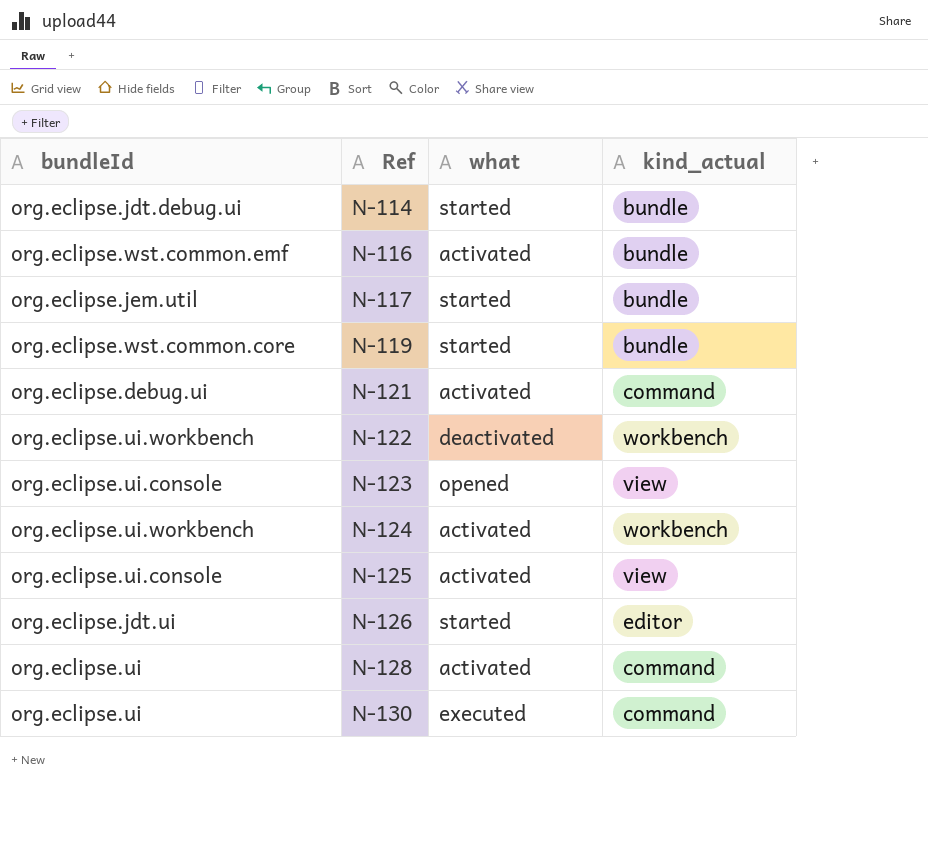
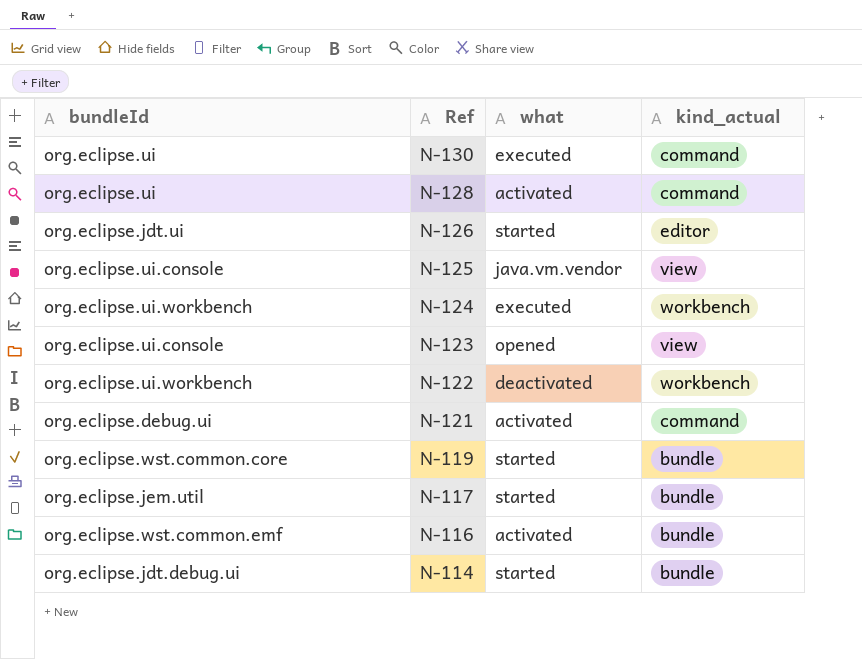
row order: Ref ascending -> Ref descending
N-125 | what: activated -> java.vm.vendor
N-124 | what: activated -> executed

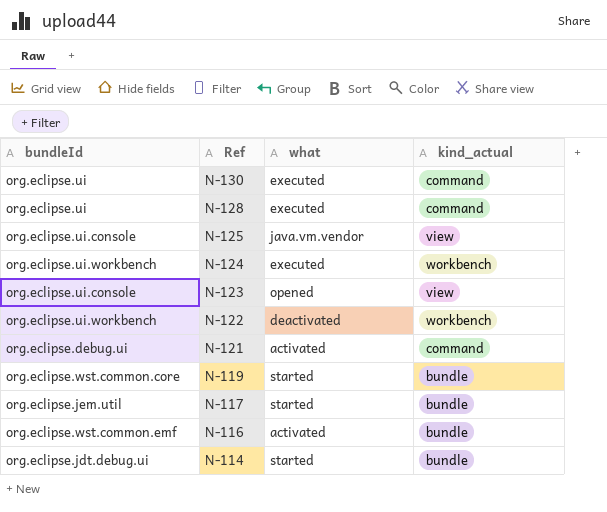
row N-126: org.eclipse.jdt.ui | started | editor -> none
N-128 | what: activated -> executed

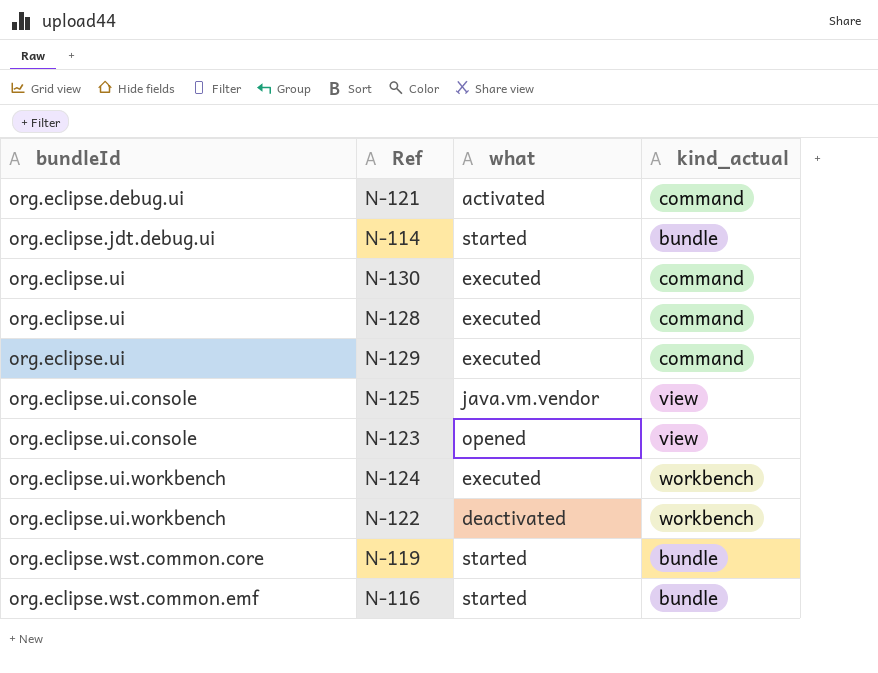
row order: Ref descending -> bundleId ascending
row N-117: org.eclipse.jem.util | started | bundle -> none
row N-129: none -> org.eclipse.ui | executed | command
N-116 | what: activated -> started

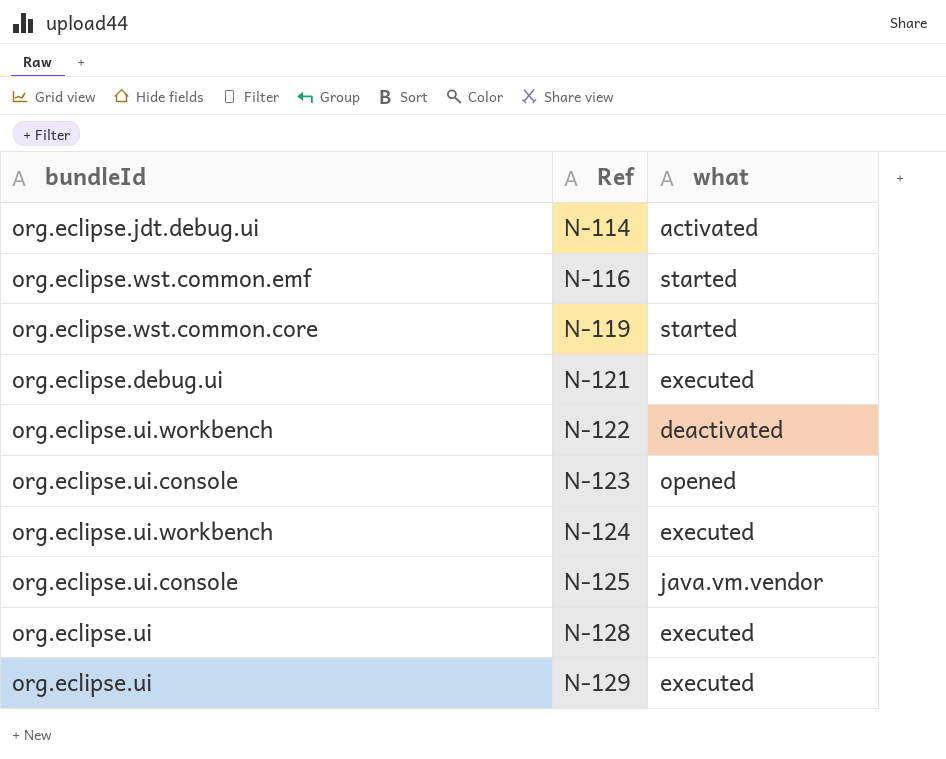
row order: bundleId ascending -> Ref ascending
column kind_actual | position: 4 -> none
row N-130: org.eclipse.ui | executed | command -> none
N-114 | what: started -> activated
N-121 | what: activated -> executed

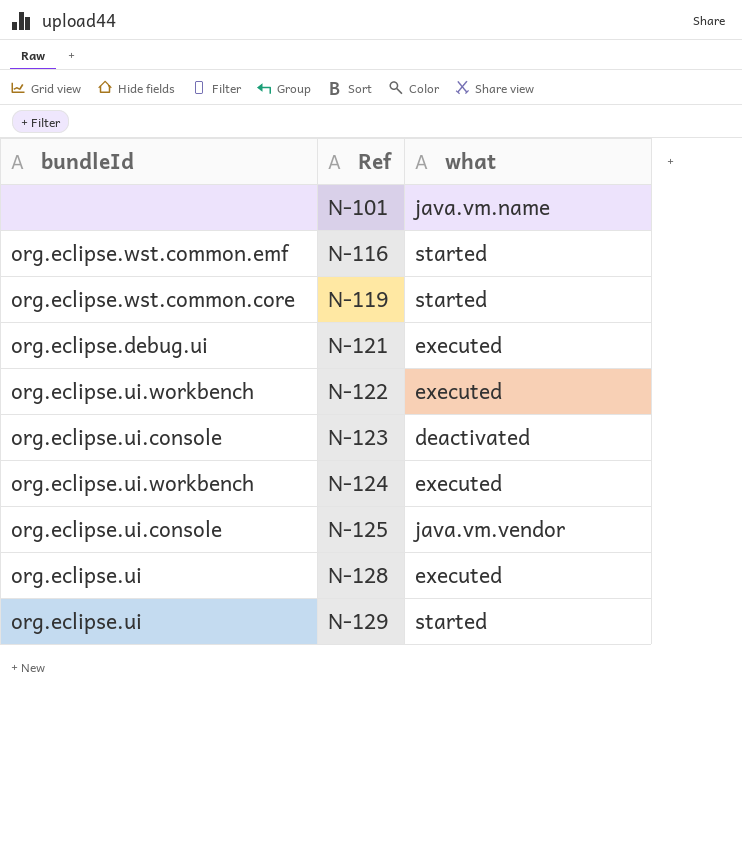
row N-114: org.eclipse.jdt.debug.ui | activated -> none
row N-101: none -> none | java.vm.name
N-122 | what: deactivated -> executed
N-123 | what: opened -> deactivated
N-129 | what: executed -> started

